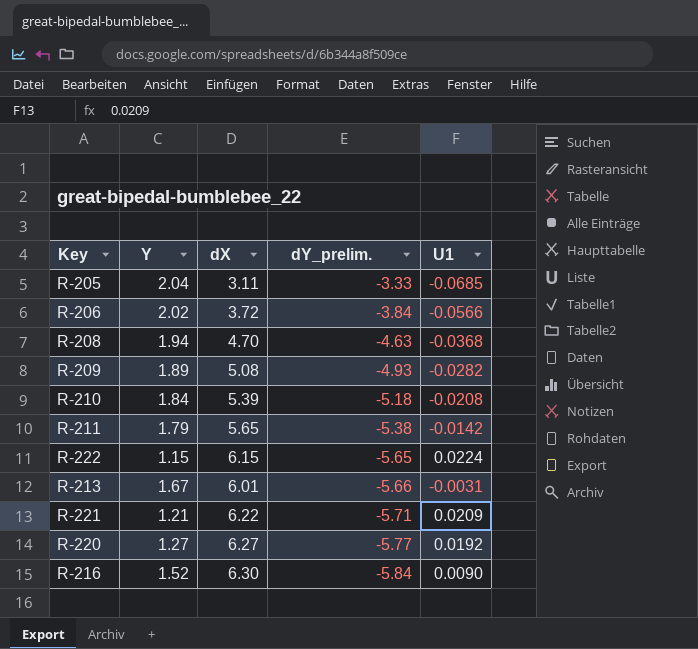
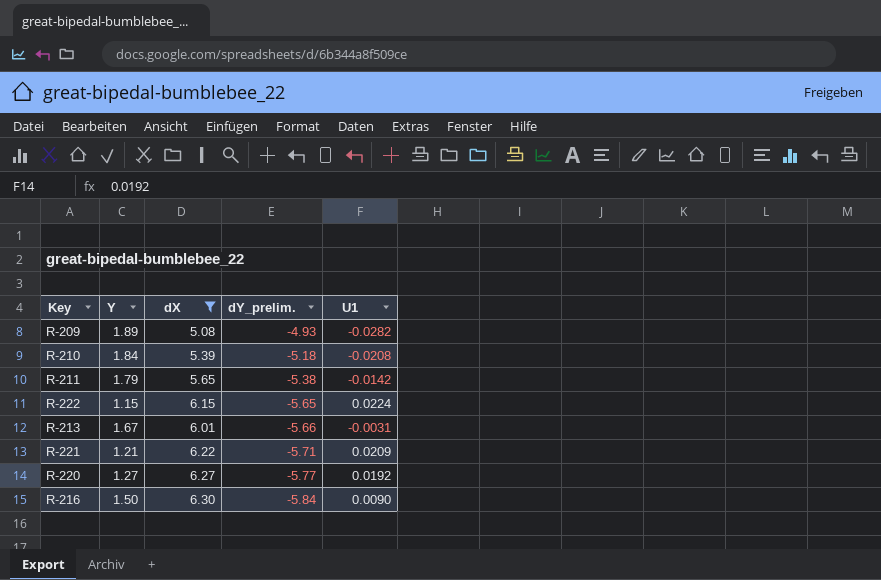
filter: none -> dX >= 5.08
R-216 | Y: 1.52 -> 1.50

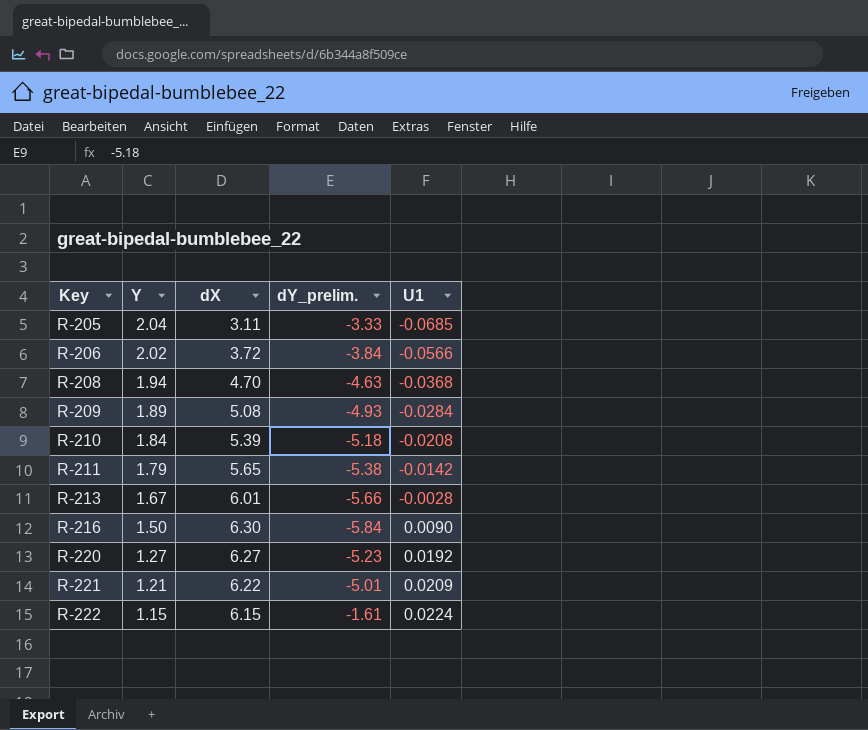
filter: dX >= 5.08 -> none
row order: dY_prelim. descending -> Key ascending
R-209 | U1: -0.0282 -> -0.0284
R-213 | U1: -0.0031 -> -0.0028
R-220 | dY_prelim.: -5.77 -> -5.23
R-221 | dY_prelim.: -5.71 -> -5.01
R-222 | dY_prelim.: -5.65 -> -1.61

